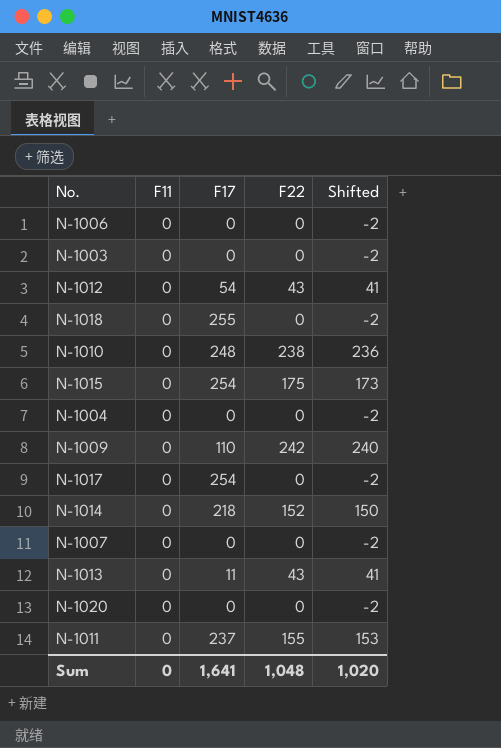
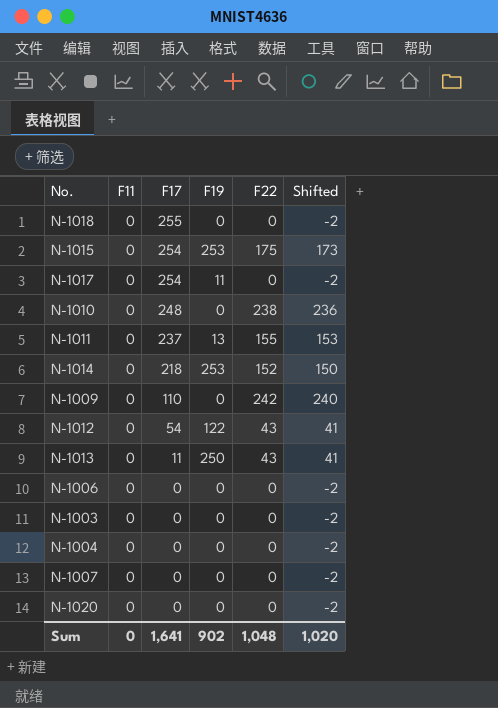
row order: none -> F17 descending
column F19 | position: none -> 4

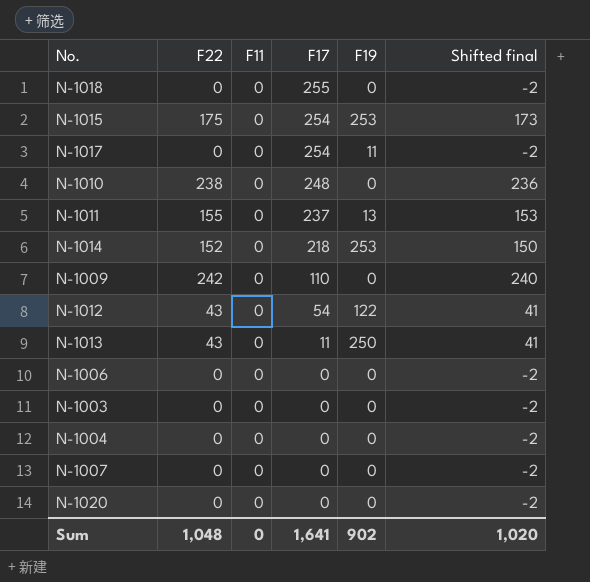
column F22 | position: 5 -> 2
column name: Shifted -> Shifted final

